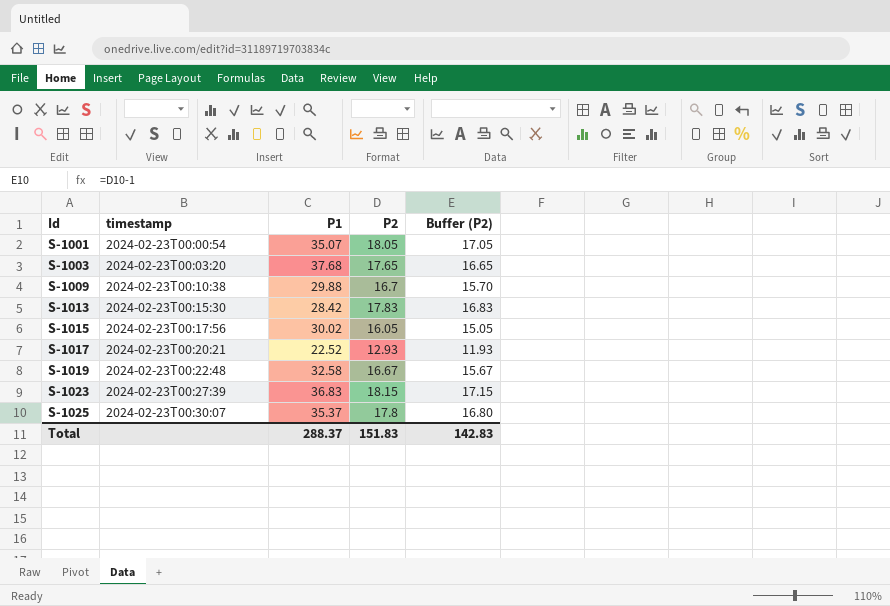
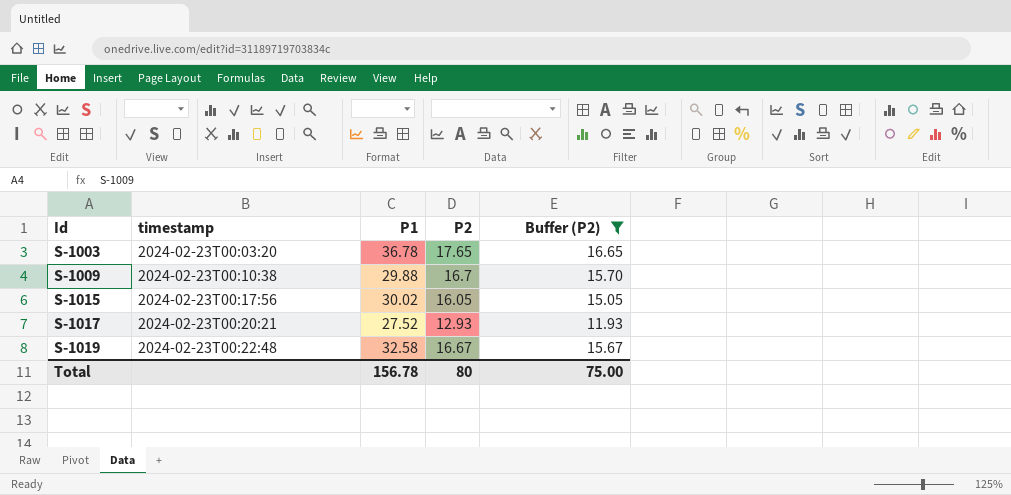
filter: none -> Buffer (P2) <= 16.65
S-1003 | P1: 37.68 -> 36.78
S-1017 | P1: 22.52 -> 27.52
Total | P1: 288.37 -> 156.78
Total | P2: 151.83 -> 80
Total | Buffer (P2): 142.83 -> 75.00

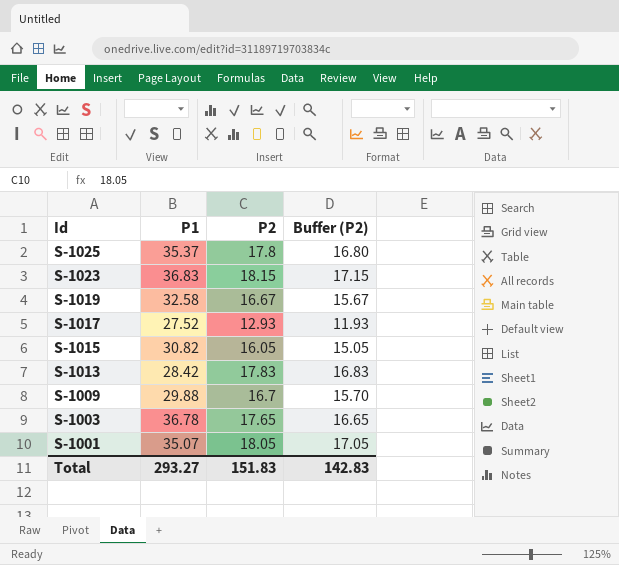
filter: Buffer (P2) <= 16.65 -> none
row order: Id ascending -> Id descending
column timestamp | position: 2 -> none
S-1015 | P1: 30.02 -> 30.82
Total | P1: 156.78 -> 293.27
Total | P2: 80 -> 151.83
Total | Buffer (P2): 75.00 -> 142.83

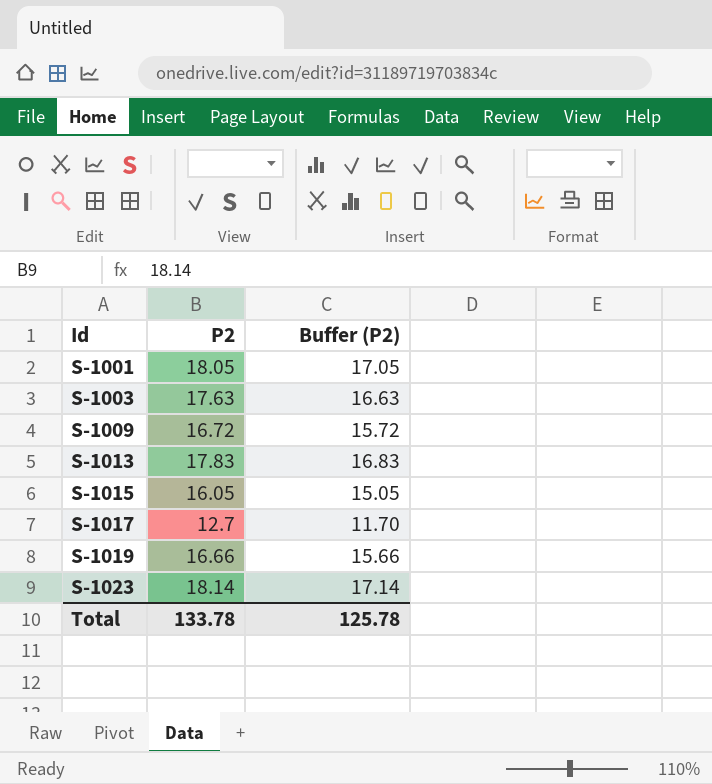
row order: Id descending -> Id ascending
column P1 | position: 2 -> none
row S-1025: 35.37 | 17.8 | 16.80 -> none
S-1003 | P2: 17.65 -> 17.63
S-1003 | Buffer (P2): 16.65 -> 16.63
S-1009 | P2: 16.7 -> 16.72
S-1009 | Buffer (P2): 15.70 -> 15.72
S-1017 | P2: 12.93 -> 12.7
S-1017 | Buffer (P2): 11.93 -> 11.70
S-1019 | P2: 16.67 -> 16.66
S-1019 | Buffer (P2): 15.67 -> 15.66
S-1023 | P2: 18.15 -> 18.14
S-1023 | Buffer (P2): 17.15 -> 17.14
Total | P2: 151.83 -> 133.78
Total | Buffer (P2): 142.83 -> 125.78

